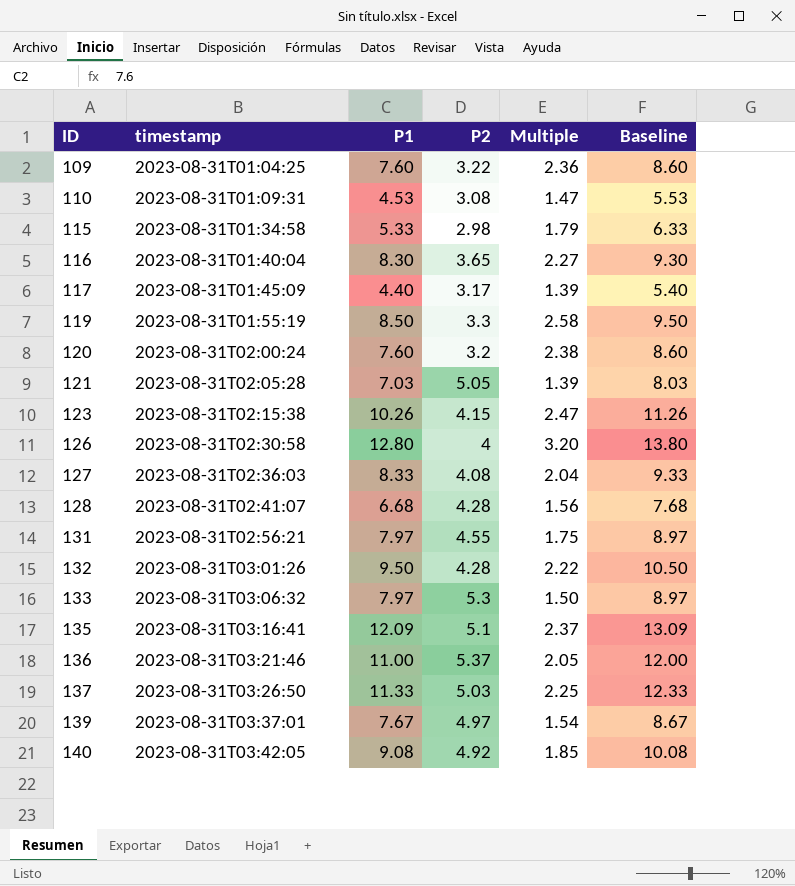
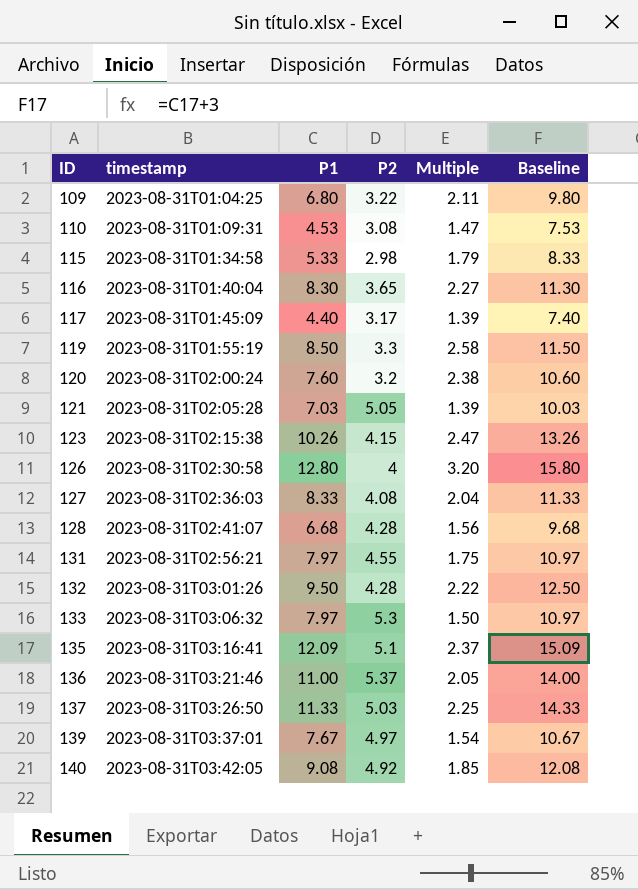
column Baseline | formula: [P1] + 1 -> [P1] + 3
109 | P1: 7.60 -> 6.80
109 | Multiple: 2.36 -> 2.11

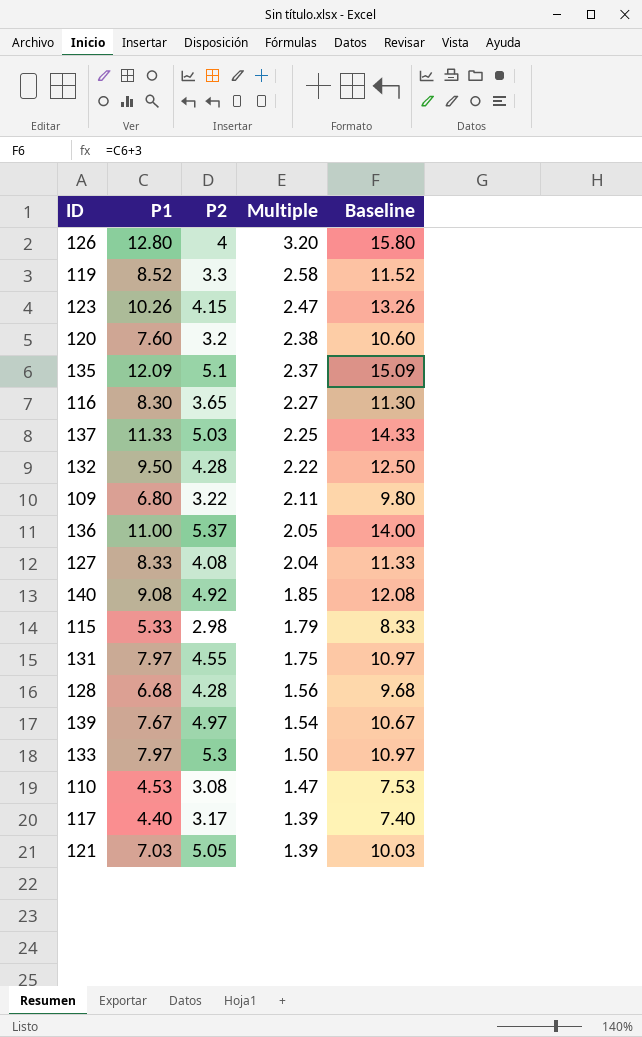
row order: ID ascending -> Multiple descending
column timestamp | position: 2 -> none
119 | P1: 8.50 -> 8.52
119 | Baseline: 11.50 -> 11.52

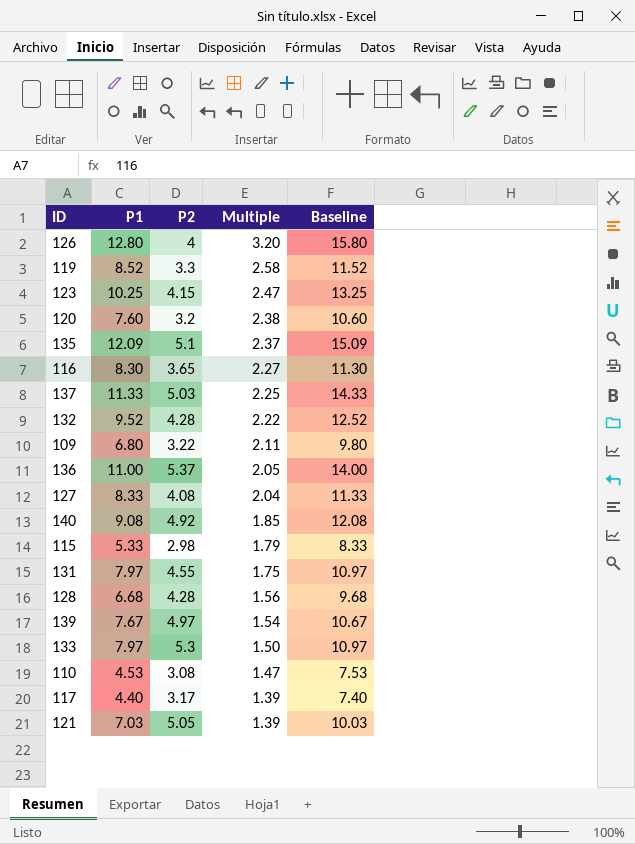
123 | P1: 10.26 -> 10.25
123 | Baseline: 13.26 -> 13.25
132 | P1: 9.50 -> 9.52
132 | Baseline: 12.50 -> 12.52

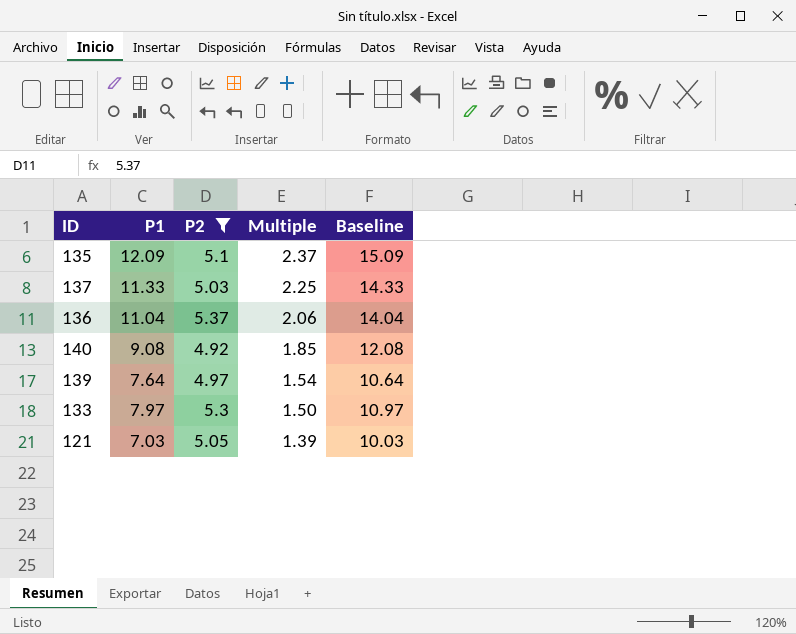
filter: none -> P2 >= 4.92
136 | P1: 11.00 -> 11.04
136 | Multiple: 2.05 -> 2.06
136 | Baseline: 14.00 -> 14.04
139 | P1: 7.67 -> 7.64
139 | Baseline: 10.67 -> 10.64

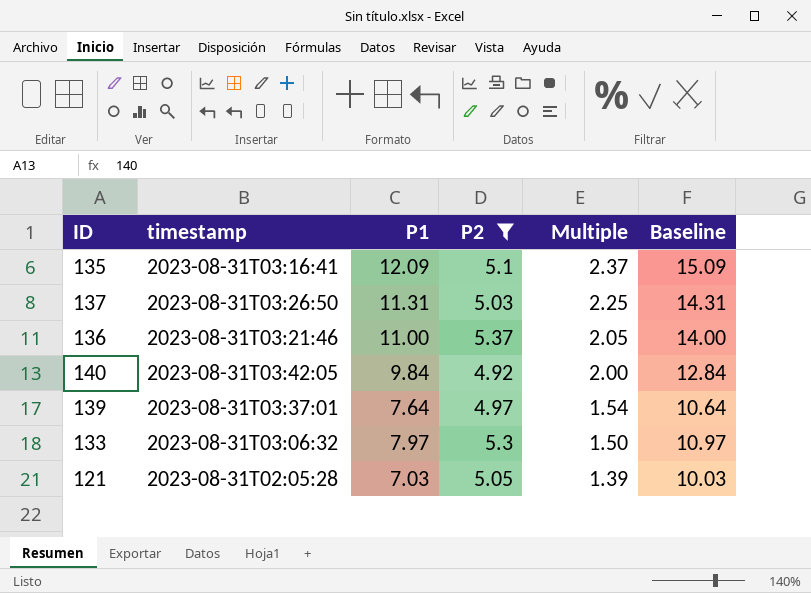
column timestamp | position: none -> 2
137 | P1: 11.33 -> 11.31
137 | Baseline: 14.33 -> 14.31
136 | P1: 11.04 -> 11.00
136 | Multiple: 2.06 -> 2.05
136 | Baseline: 14.04 -> 14.00
140 | P1: 9.08 -> 9.84
140 | Multiple: 1.85 -> 2.00
140 | Baseline: 12.08 -> 12.84

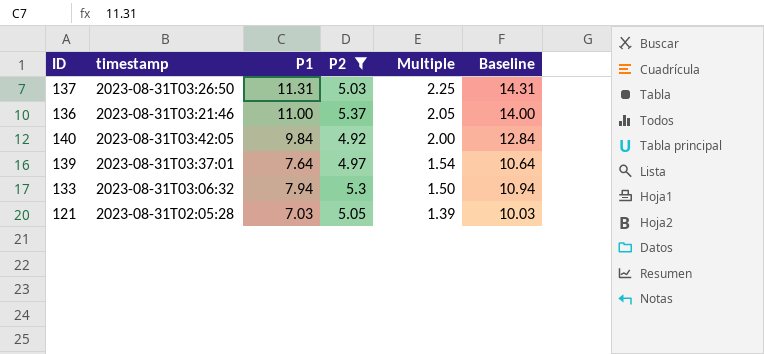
row 135: 2023-08-31T03:16:41 | 12.09 | 5.1 | 2.37 | 15.09 -> none
133 | P1: 7.97 -> 7.94
133 | Baseline: 10.97 -> 10.94

